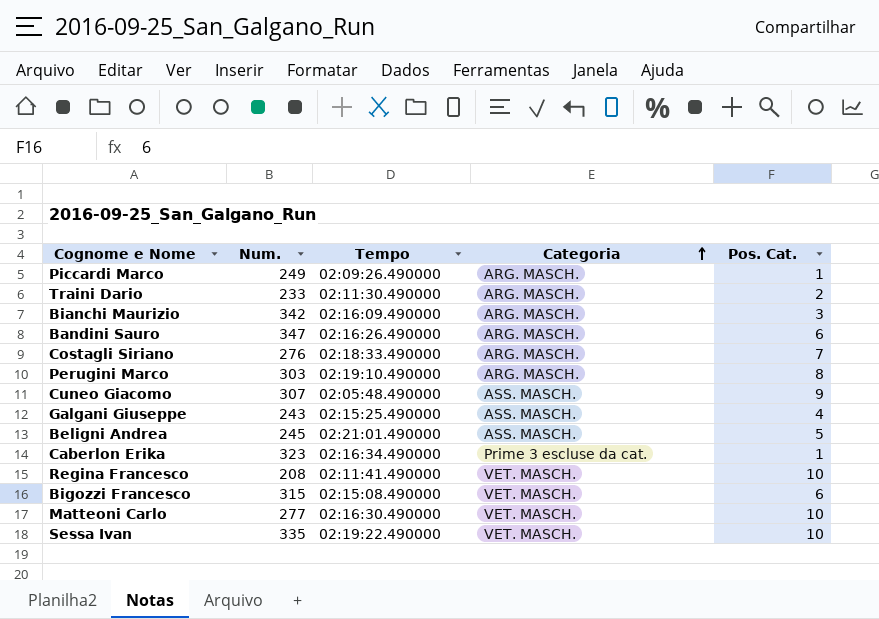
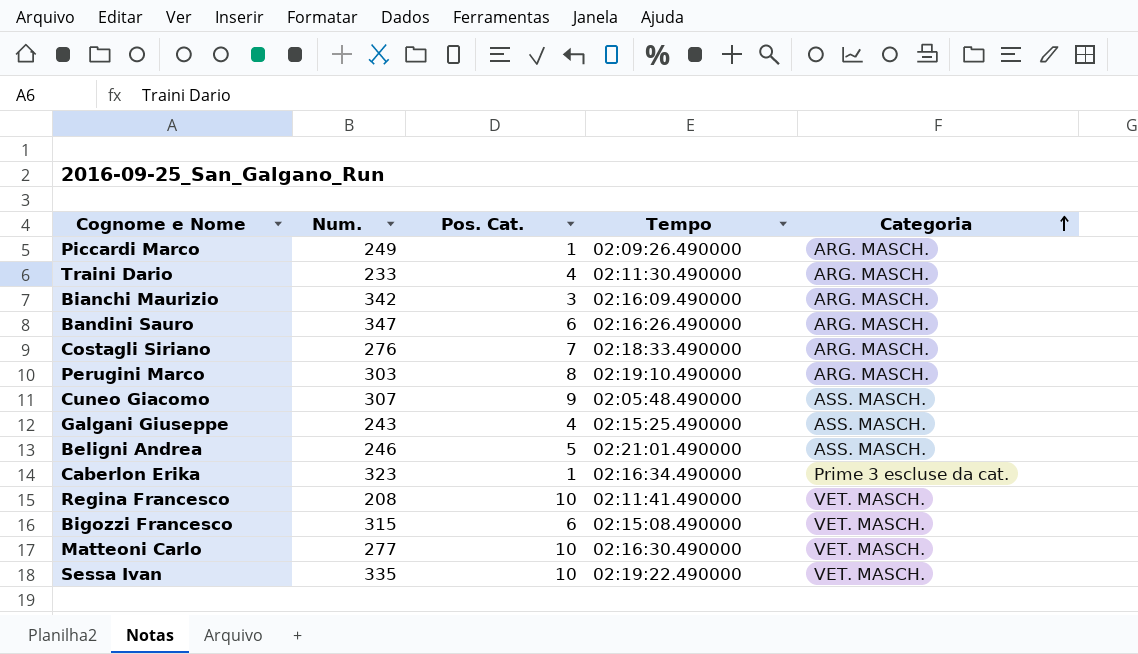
column Pos. Cat. | position: 5 -> 3
Traini Dario | Pos. Cat.: 2 -> 4
Beligni Andrea | Num.: 245 -> 246

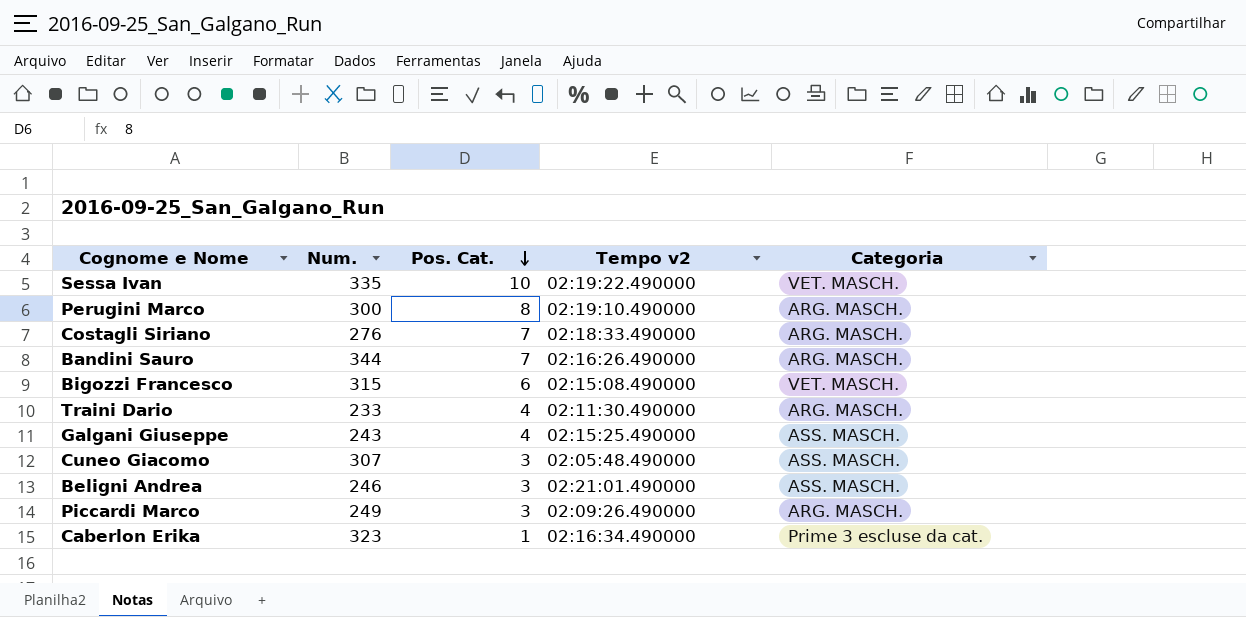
row order: Categoria ascending -> Pos. Cat. descending
column name: Tempo -> Tempo v2
row Bianchi Maurizio: 342 | 3 | 02:16:09.490000 | ARG. MASCH. -> none
row Regina Francesco: 208 | 10 | 02:11:41.490000 | VET. MASCH. -> none
row Matteoni Carlo: 277 | 10 | 02:16:30.490000 | VET. MASCH. -> none
Perugini Marco | Num.: 303 -> 300
Bandini Sauro | Num.: 347 -> 344
Bandini Sauro | Pos. Cat.: 6 -> 7
Cuneo Giacomo | Pos. Cat.: 9 -> 3
Beligni Andrea | Pos. Cat.: 5 -> 3
Piccardi Marco | Pos. Cat.: 1 -> 3

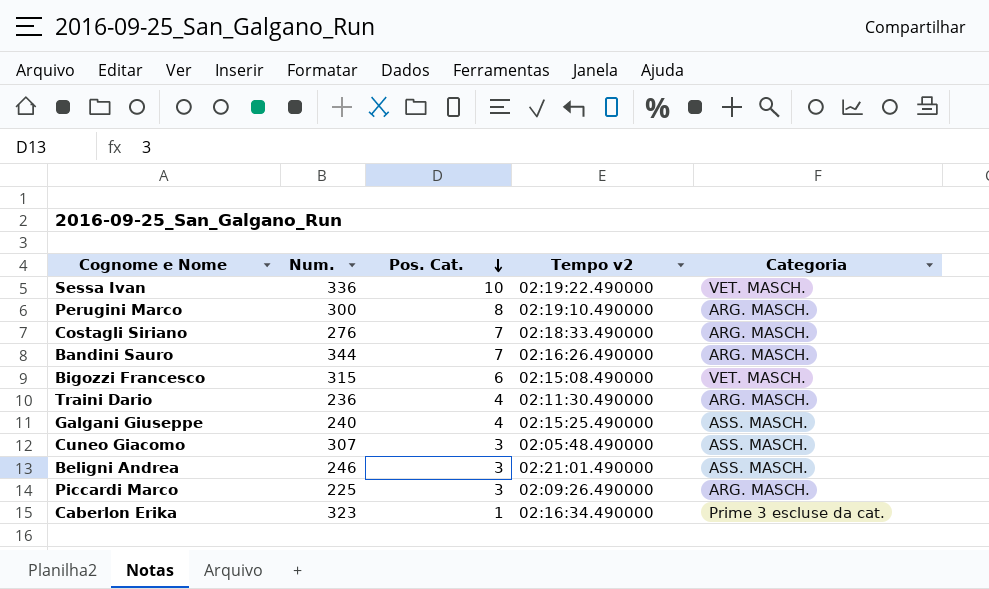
Sessa Ivan | Num.: 335 -> 336
Traini Dario | Num.: 233 -> 236
Galgani Giuseppe | Num.: 243 -> 240
Piccardi Marco | Num.: 249 -> 225

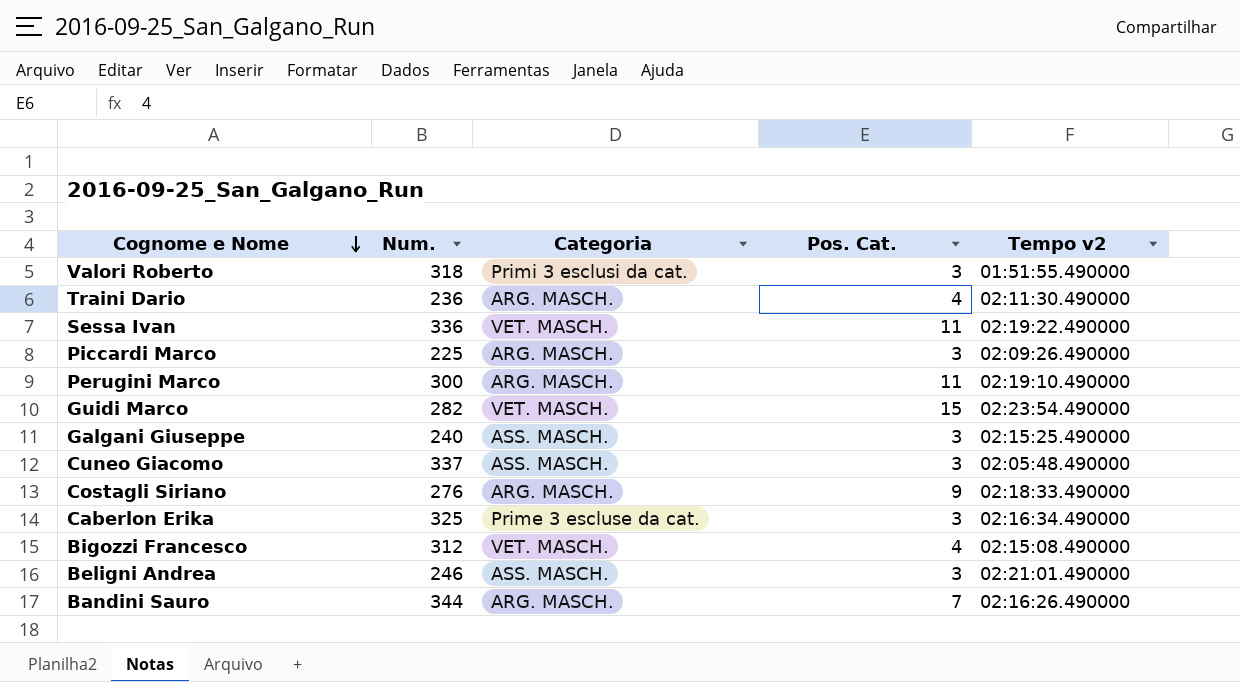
row order: Pos. Cat. descending -> Cognome e Nome descending
column Categoria | position: 5 -> 3
row Valori Roberto: none -> 318 | Primi 3 esclusi da cat. | 3 | 01:51:55.490000
Sessa Ivan | Pos. Cat.: 10 -> 11
Perugini Marco | Pos. Cat.: 8 -> 11
row Guidi Marco: none -> 282 | VET. MASCH. | 15 | 02:23:54.490000
Galgani Giuseppe | Pos. Cat.: 4 -> 3
Cuneo Giacomo | Num.: 307 -> 337
Costagli Siriano | Pos. Cat.: 7 -> 9
Caberlon Erika | Num.: 323 -> 325
Caberlon Erika | Pos. Cat.: 1 -> 3
Bigozzi Francesco | Num.: 315 -> 312
Bigozzi Francesco | Pos. Cat.: 6 -> 4

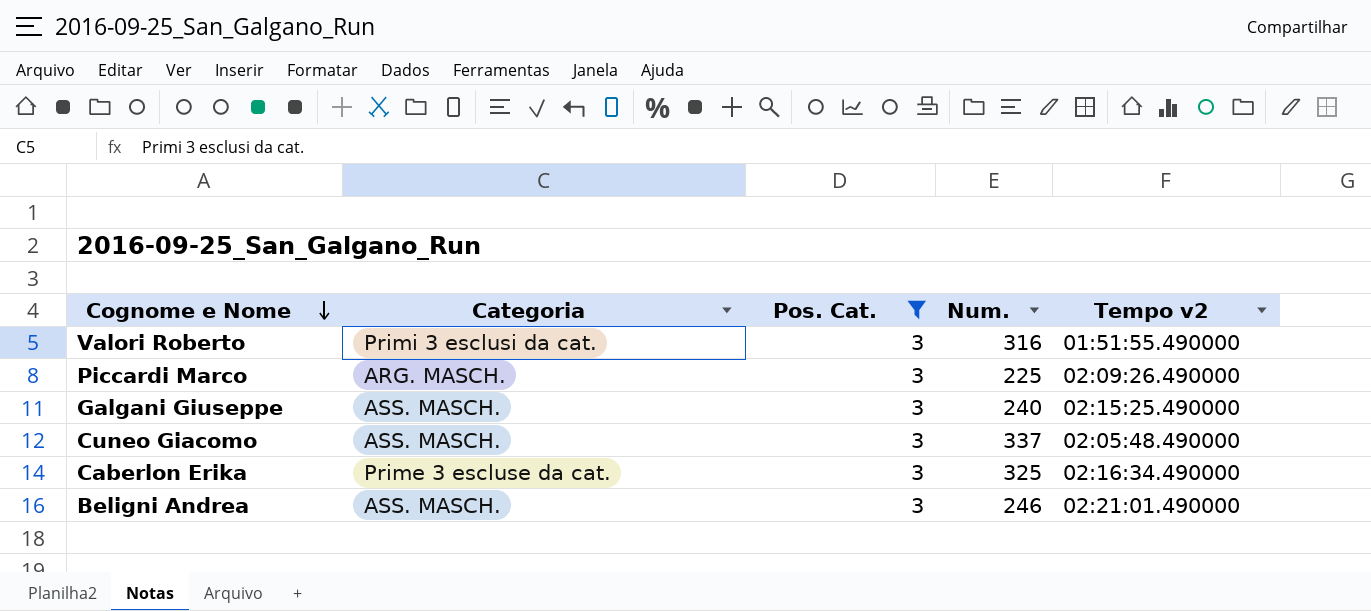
filter: none -> Pos. Cat. = 3
column Num. | position: 2 -> 4
Valori Roberto | Num.: 318 -> 316

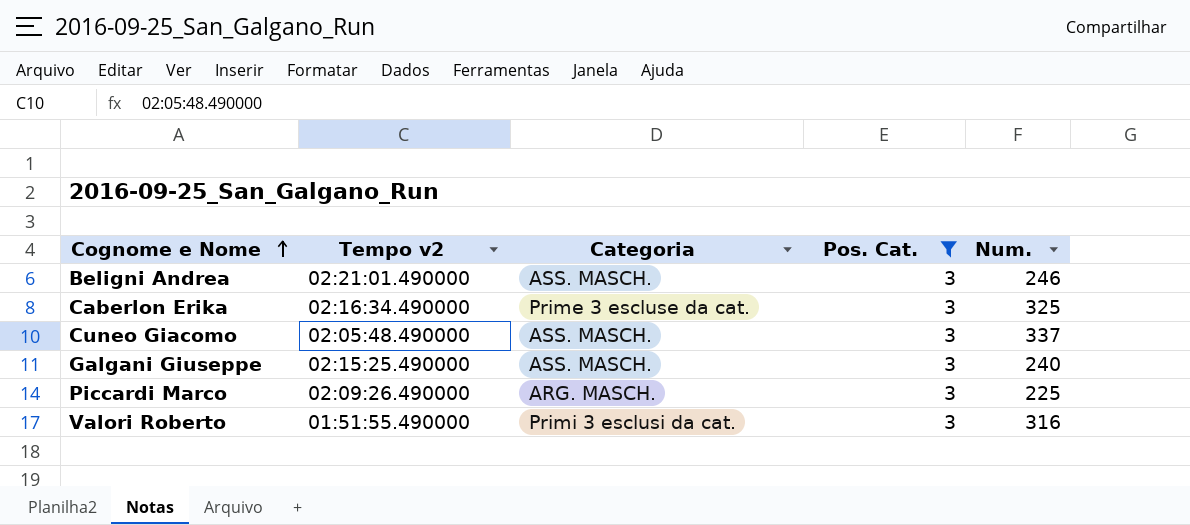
row order: Cognome e Nome descending -> Cognome e Nome ascending
column Tempo v2 | position: 5 -> 2

